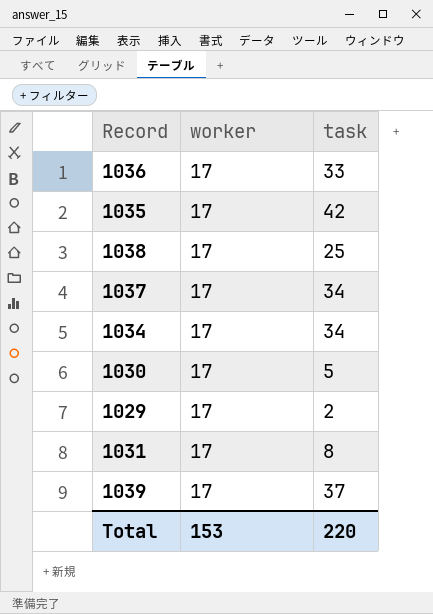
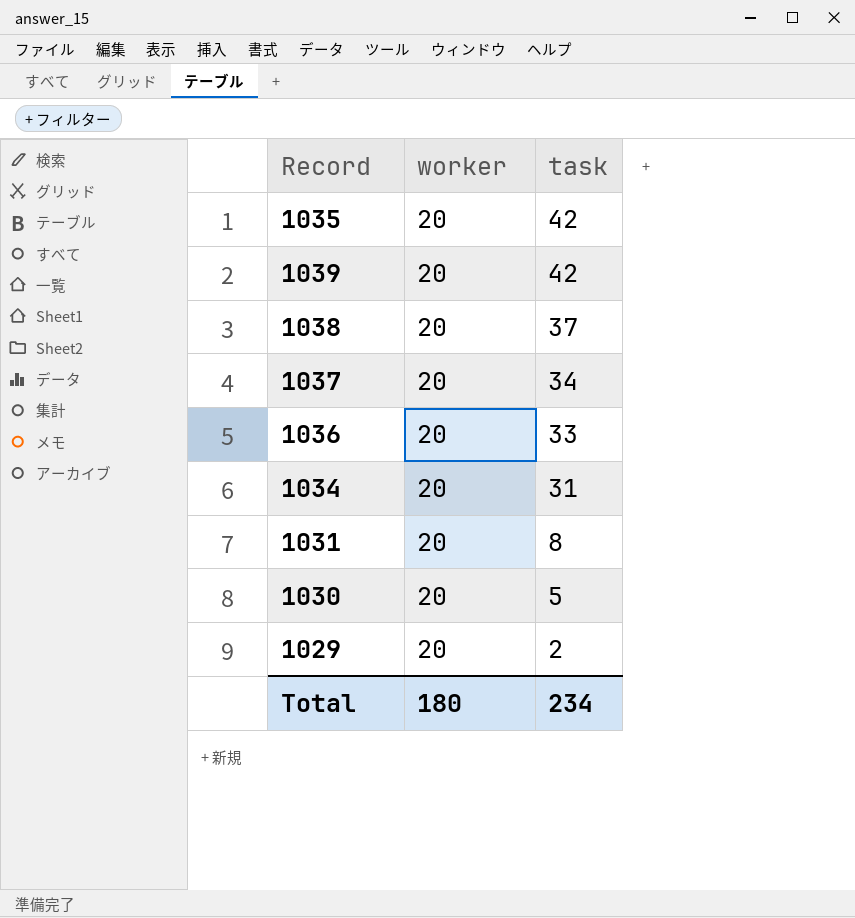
row order: none -> task descending
1035 | worker: 17 -> 20
1039 | worker: 17 -> 20
1039 | task: 37 -> 42
1038 | worker: 17 -> 20
1038 | task: 25 -> 37
1037 | worker: 17 -> 20
1036 | worker: 17 -> 20
1034 | worker: 17 -> 20
1034 | task: 34 -> 31
1031 | worker: 17 -> 20
1030 | worker: 17 -> 20
1029 | worker: 17 -> 20
Total | worker: 153 -> 180
Total | task: 220 -> 234

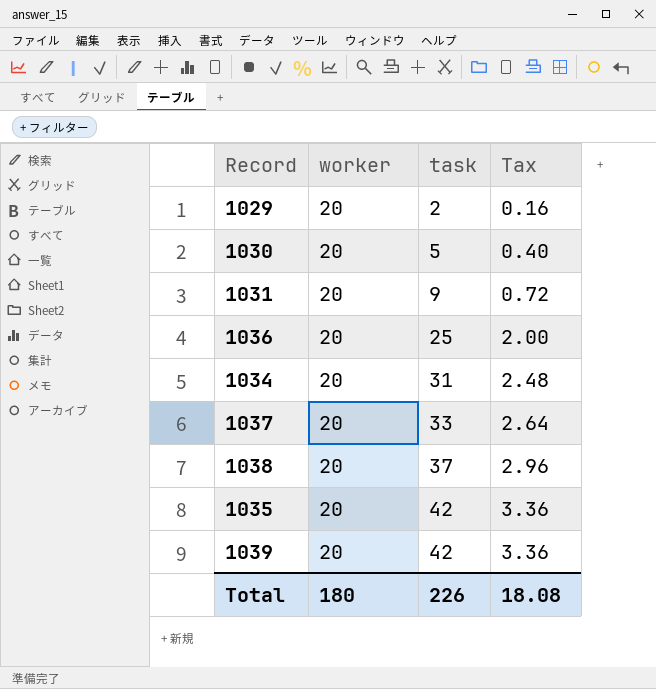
row order: task descending -> task ascending
column Tax | formula: none -> [task] * 0.08
1031 | task: 8 -> 9
1036 | task: 33 -> 25
1037 | task: 34 -> 33
Total | task: 234 -> 226

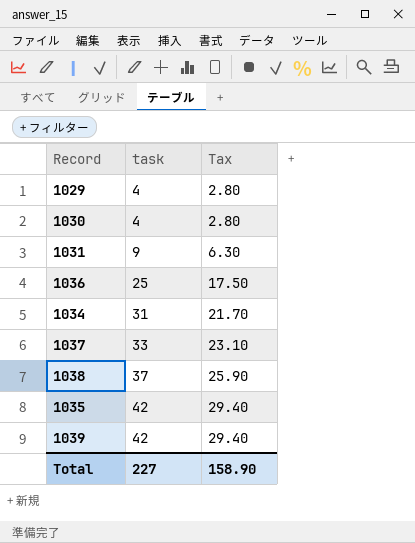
column worker | position: 2 -> none
column Tax | formula: [task] * 0.08 -> [task] * 0.7
1029 | task: 2 -> 4
1030 | task: 5 -> 4
Total | task: 226 -> 227
Total | Tax: 18.08 -> 158.90

